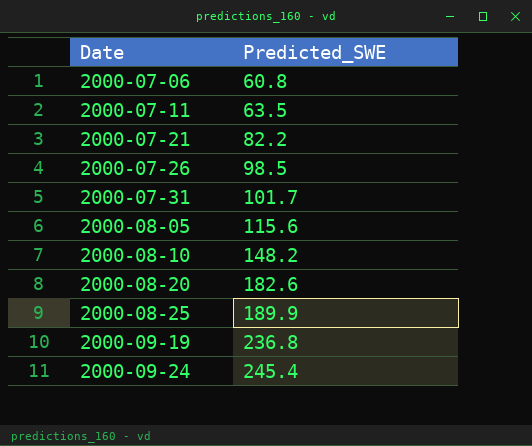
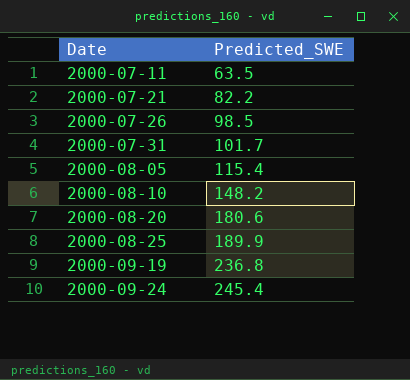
row 2000-07-06: 60.8 -> none
2000-08-05 | Predicted_SWE: 115.6 -> 115.4
2000-08-20 | Predicted_SWE: 182.6 -> 180.6

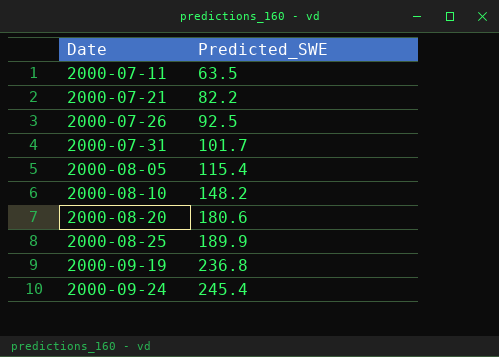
2000-07-26 | Predicted_SWE: 98.5 -> 92.5

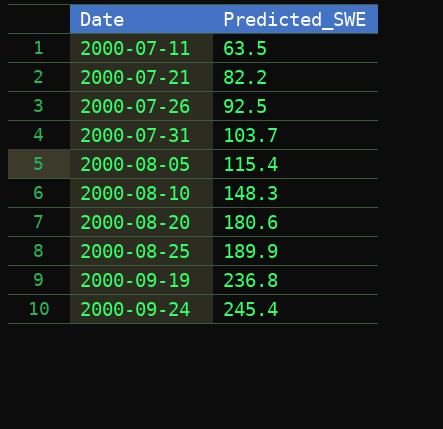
2000-07-31 | Predicted_SWE: 101.7 -> 103.7
2000-08-10 | Predicted_SWE: 148.2 -> 148.3

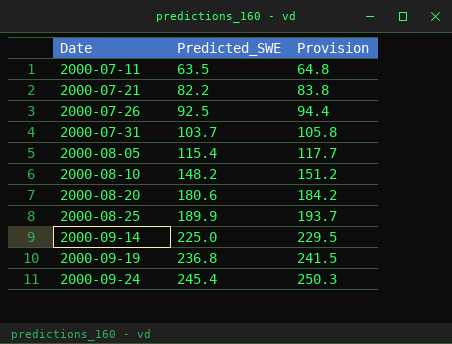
column Provision | formula: none -> [Predicted_SWE] * 1.02
2000-08-10 | Predicted_SWE: 148.3 -> 148.2
row 2000-09-14: none -> 225.0 | 229.5

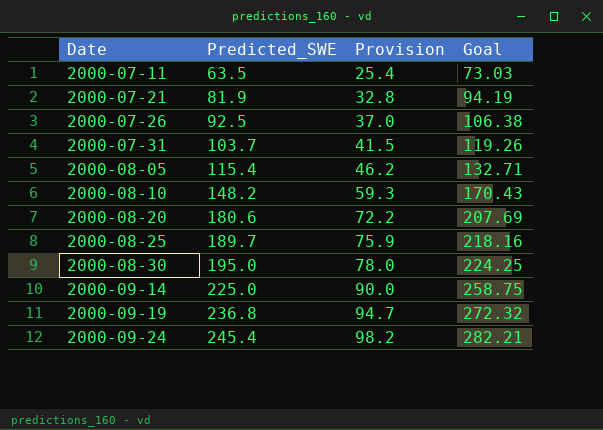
column Provision | formula: [Predicted_SWE] * 1.02 -> [Predicted_SWE] * 0.4
column Goal | formula: none -> [Predicted_SWE] * 1.15
2000-07-21 | Predicted_SWE: 82.2 -> 81.9
2000-08-25 | Predicted_SWE: 189.9 -> 189.7
row 2000-08-30: none -> 195.0 | 78.0 | 224.25

